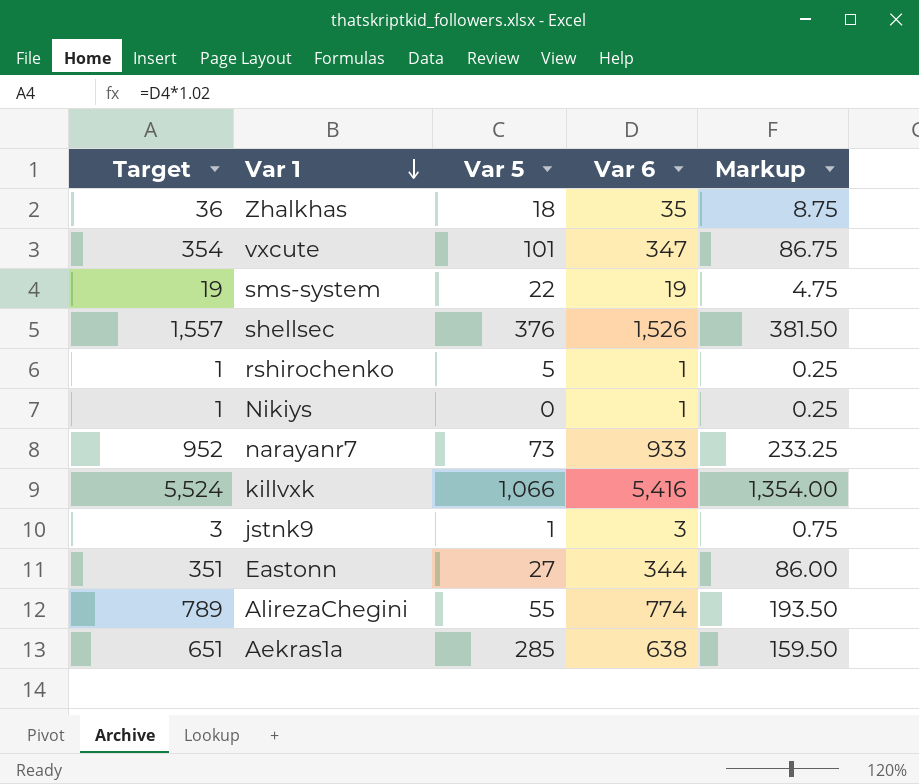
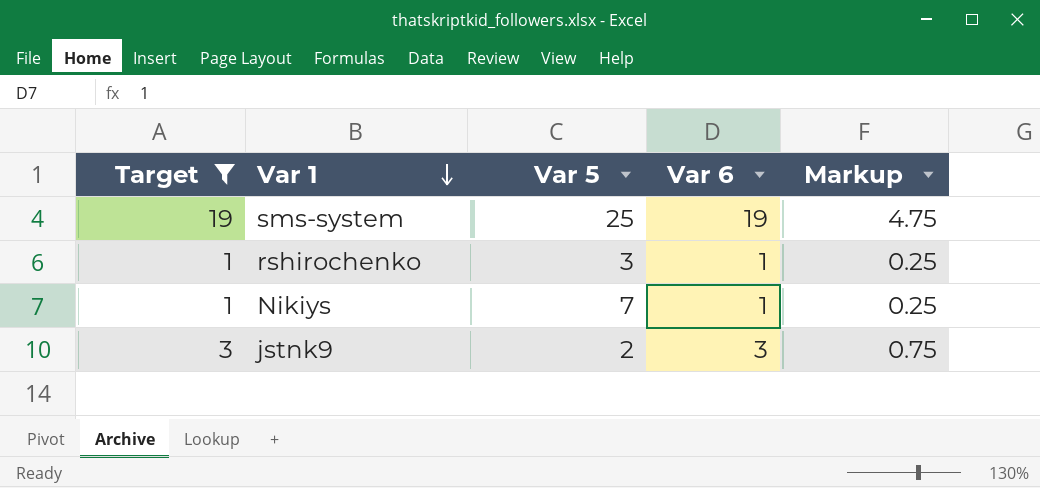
filter: none -> Target <= 19
sms-system | Var 5: 22 -> 25
rshirochenko | Var 5: 5 -> 3
Nikiys | Var 5: 0 -> 7
jstnk9 | Var 5: 1 -> 2

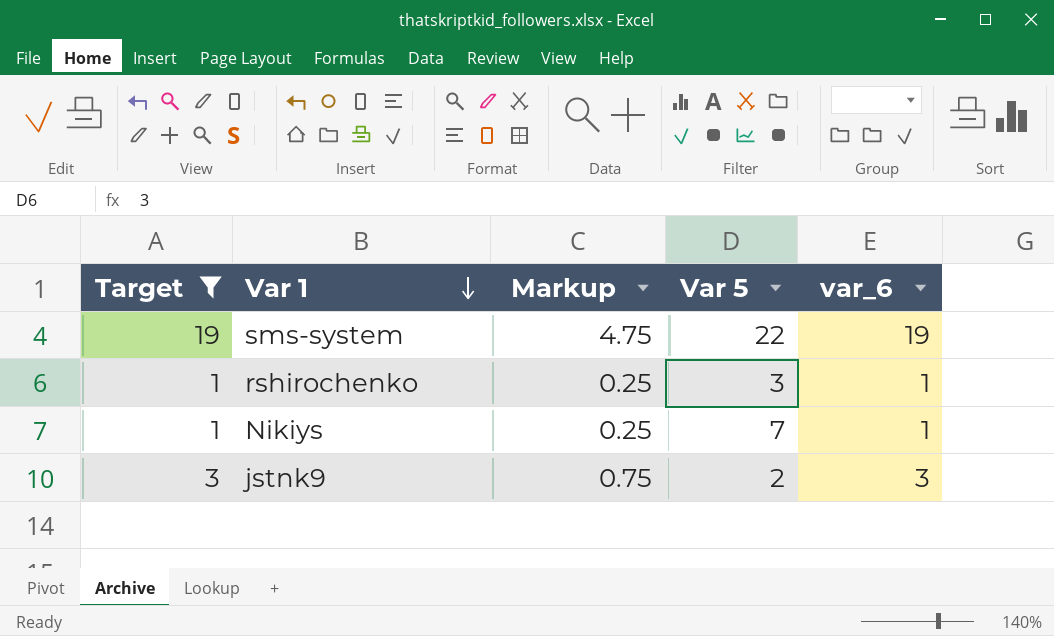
column Markup | position: 5 -> 3
column name: Var 6 -> var_6
sms-system | Var 5: 25 -> 22

